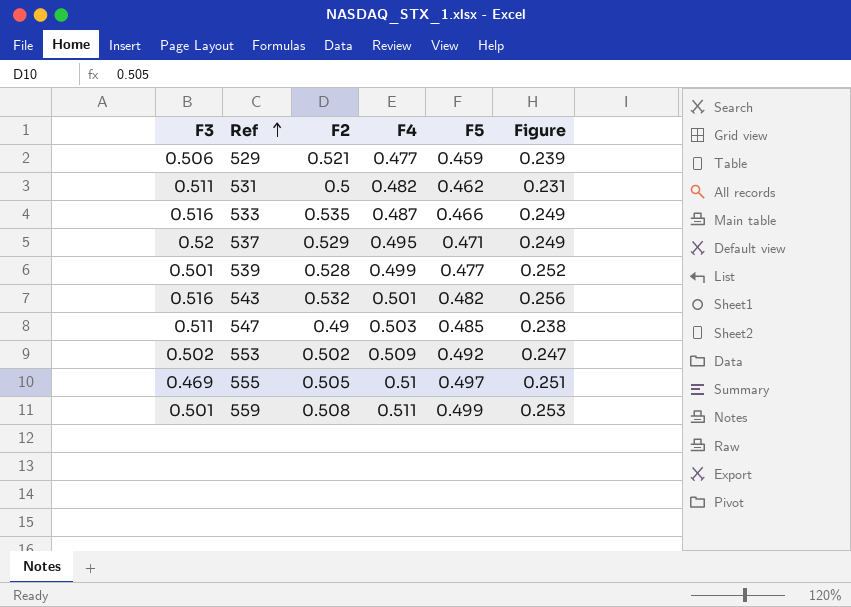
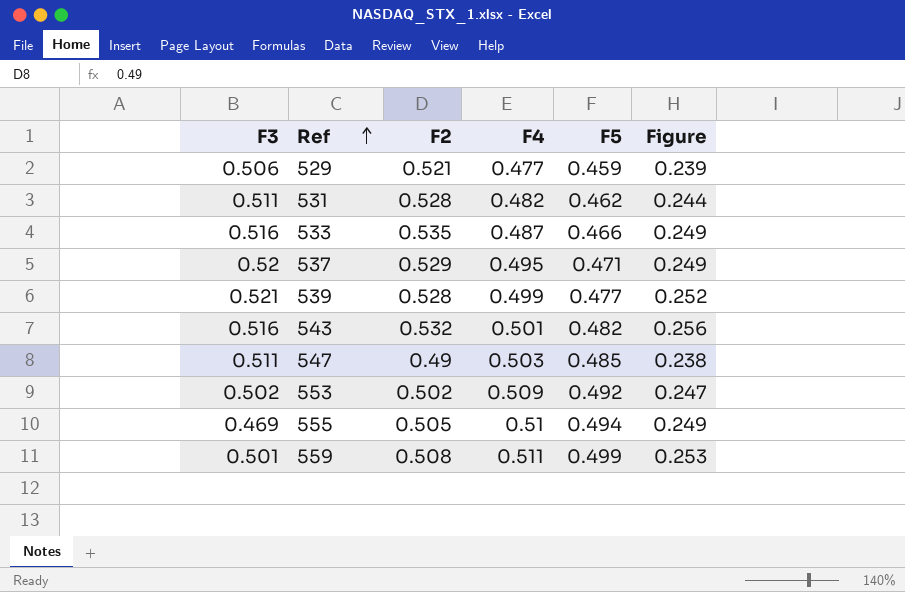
531 | F2: 0.5 -> 0.528
531 | Figure: 0.231 -> 0.244
539 | F3: 0.501 -> 0.521
555 | F5: 0.497 -> 0.494
555 | Figure: 0.251 -> 0.249

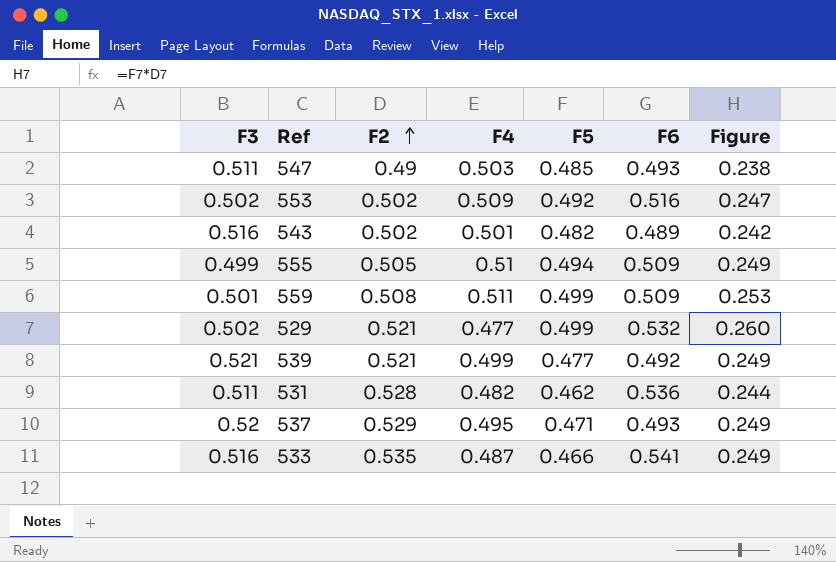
row order: Ref ascending -> F2 ascending
column F6 | position: none -> 6
543 | F2: 0.532 -> 0.502
543 | Figure: 0.256 -> 0.242
555 | F3: 0.469 -> 0.499
529 | F3: 0.506 -> 0.502
529 | F5: 0.459 -> 0.499
529 | Figure: 0.239 -> 0.260
539 | F2: 0.528 -> 0.521
539 | Figure: 0.252 -> 0.249

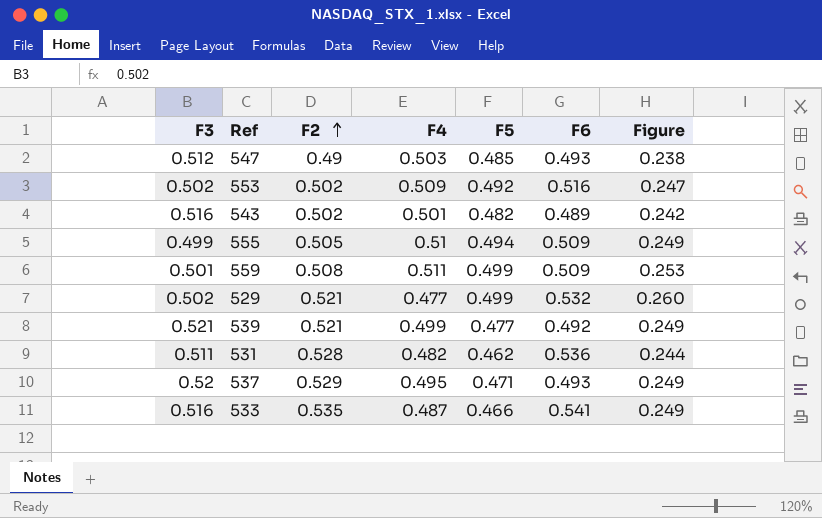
547 | F3: 0.511 -> 0.512

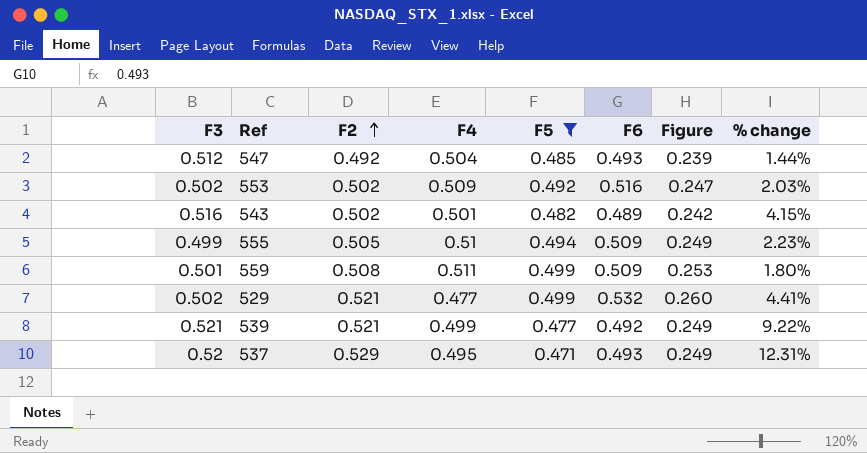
filter: none -> F5 >= 0.471
column % change | formula: none -> ([F2] - [F5]) / [F5]
547 | F2: 0.49 -> 0.492
547 | F4: 0.503 -> 0.504
547 | Figure: 0.238 -> 0.239

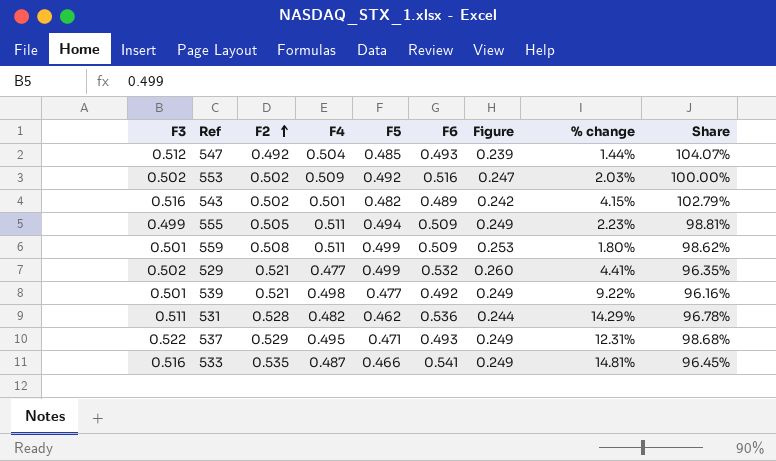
filter: F5 >= 0.471 -> none
column Share | formula: none -> [F3] / [F2]
555 | F4: 0.51 -> 0.511
539 | F3: 0.521 -> 0.501
539 | F4: 0.499 -> 0.498
537 | F3: 0.52 -> 0.522

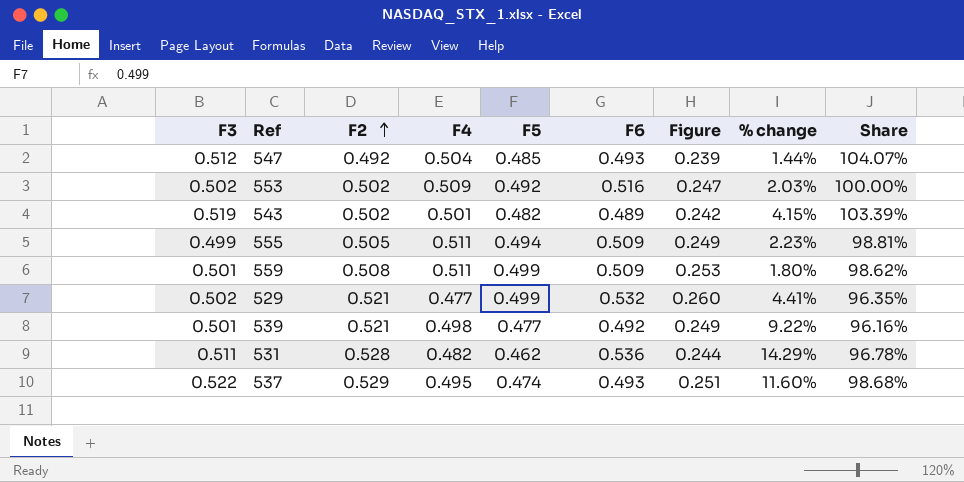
row 533: 0.516 | 0.535 | 0.487 | 0.466 | 0.541 | 0.249 | 14.81% | 96.45% -> none
543 | F3: 0.516 -> 0.519
543 | Share: 102.79% -> 103.39%
537 | F5: 0.471 -> 0.474
537 | Figure: 0.249 -> 0.251
537 | % change: 12.31% -> 11.60%

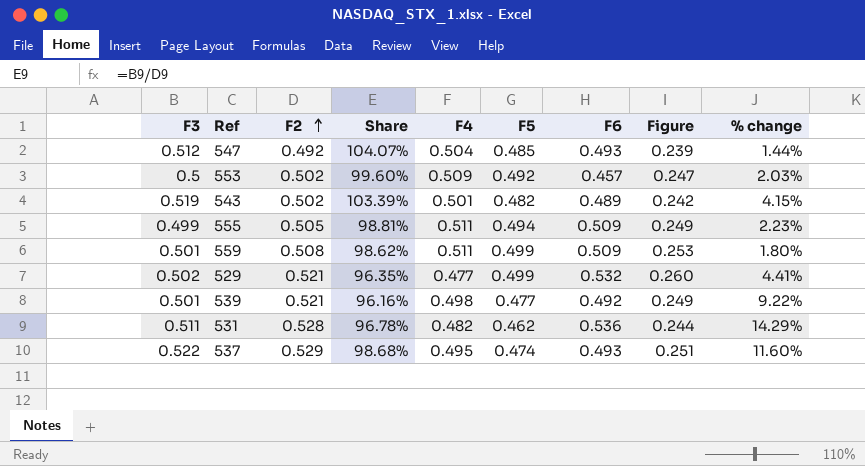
column Share | position: 9 -> 4
553 | F3: 0.502 -> 0.5
553 | Share: 100.00% -> 99.60%
553 | F6: 0.516 -> 0.457

